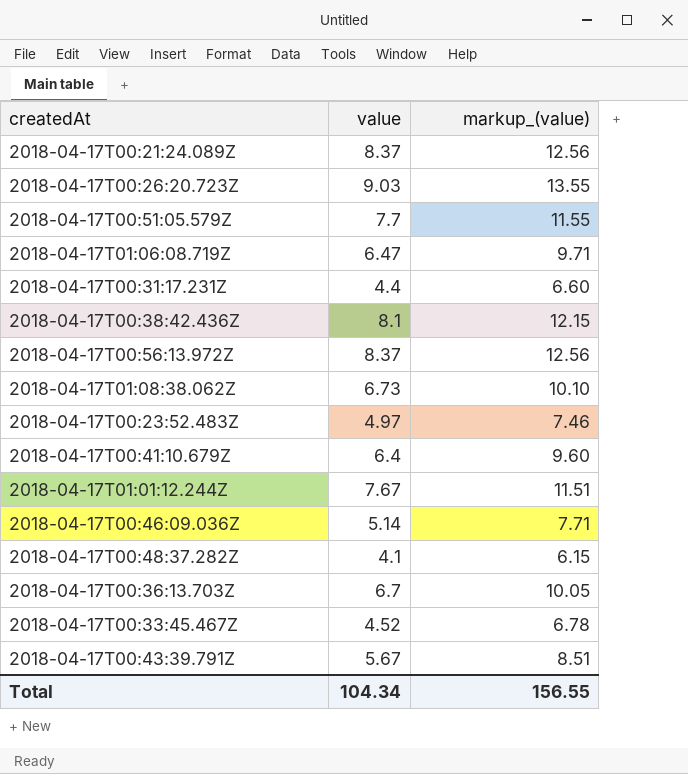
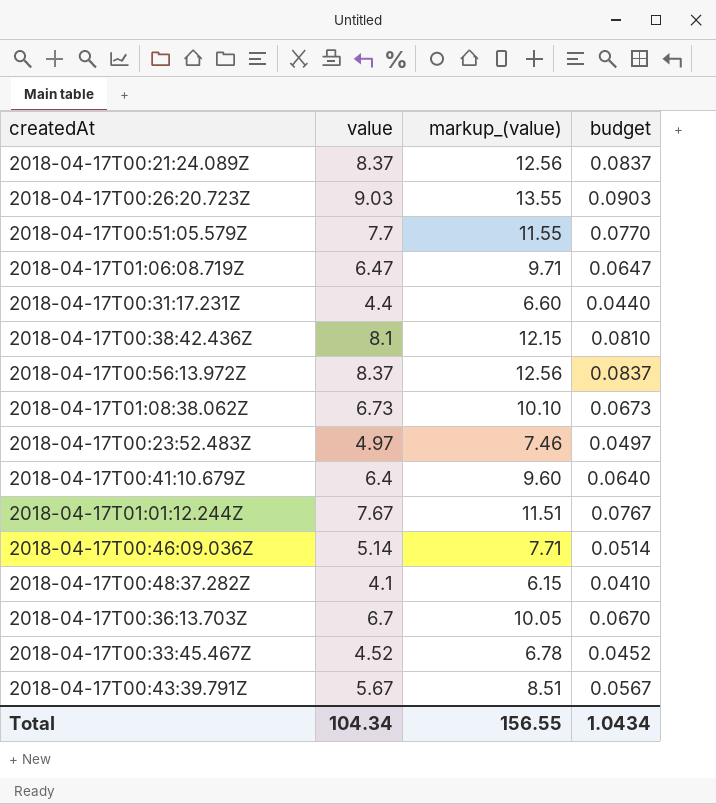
column budget | formula: none -> [value] * 0.01

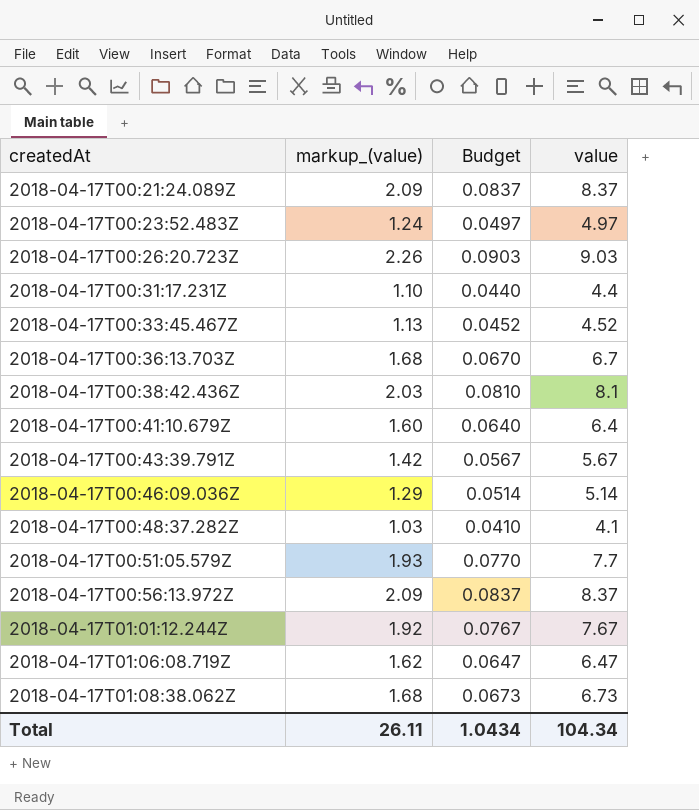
row order: none -> createdAt ascending
column markup_(value) | formula: [value] * 1.5 -> [value] * 0.25
column name: budget -> Budget
column value | position: 2 -> 4
Total | markup_(value): 156.55 -> 26.11

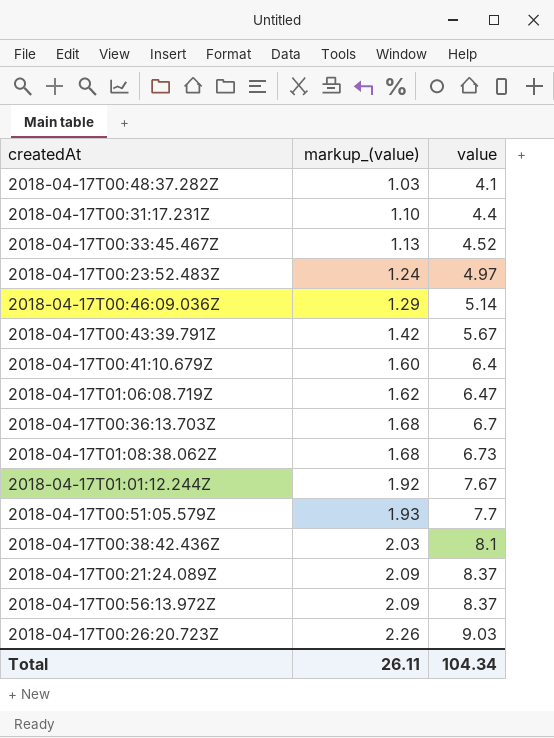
row order: createdAt ascending -> markup_(value) ascending
column Budget | formula: [value] * 0.01 -> none

